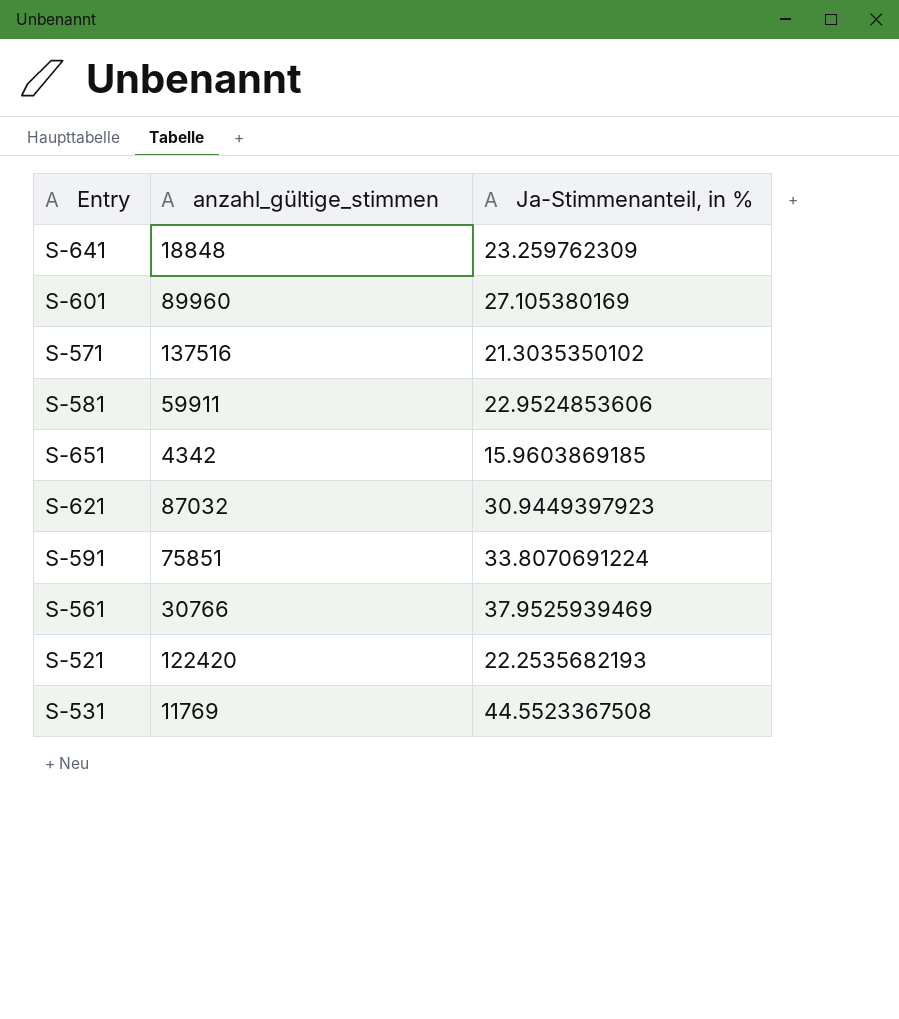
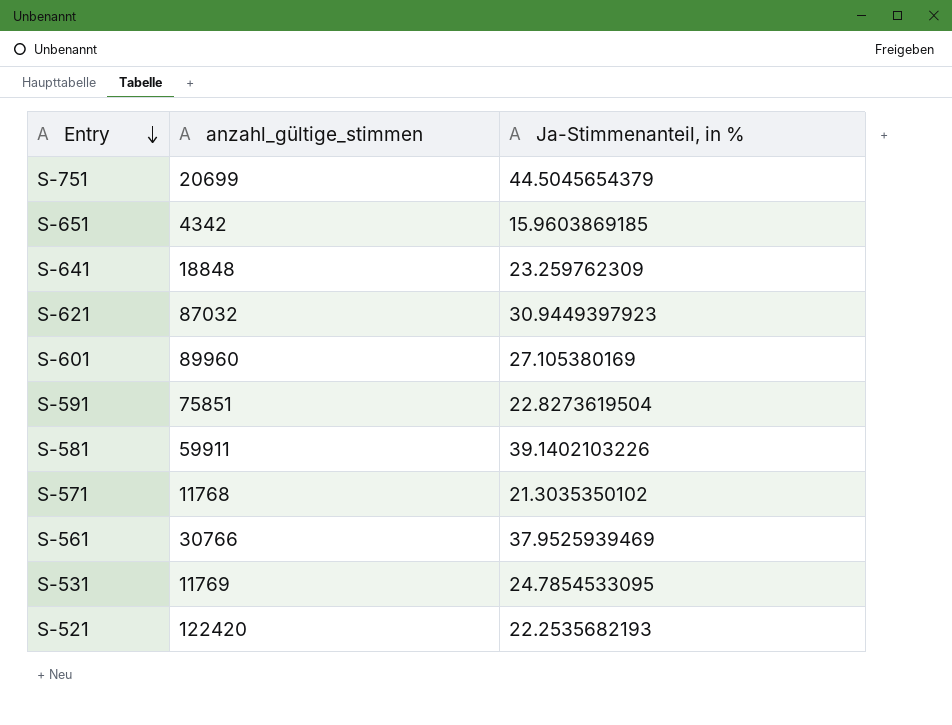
row order: none -> Entry descending
row S-751: none -> 20699 | 44.5045654379
S-591 | Ja-Stimmenanteil, in %: 33.8070691224 -> 22.8273619504
S-581 | Ja-Stimmenanteil, in %: 22.9524853606 -> 39.1402103226
S-571 | anzahl_gültige_stimmen: 137516 -> 11768
S-531 | Ja-Stimmenanteil, in %: 44.5523367508 -> 24.7854533095

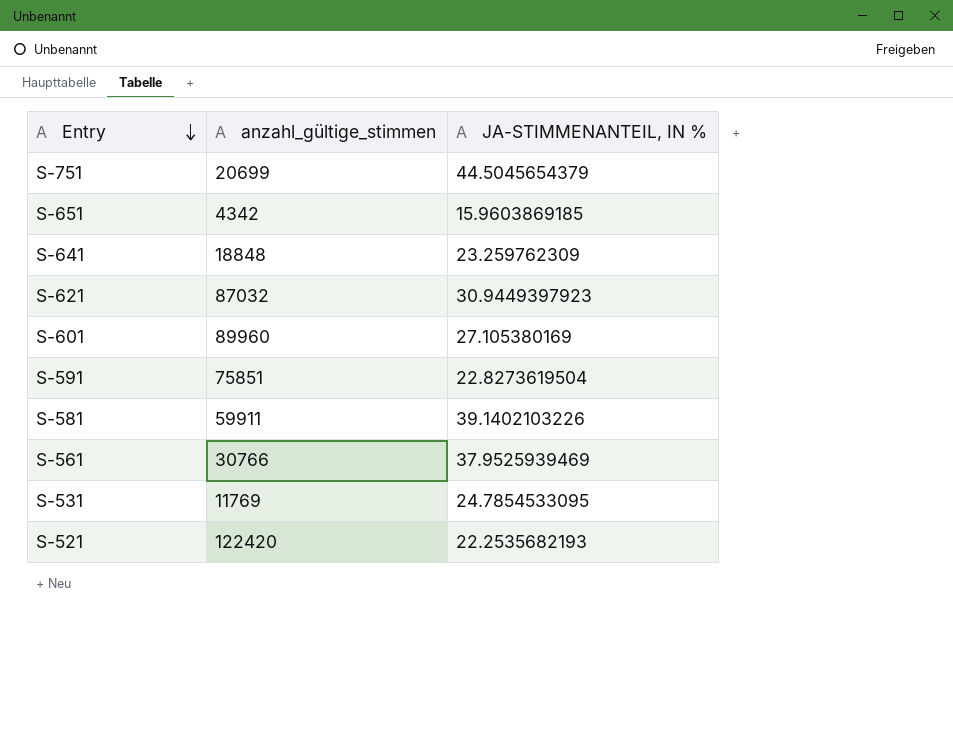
column name: Ja-Stimmenanteil, in % -> JA-STIMMENANTEIL, IN %
row S-571: 11768 | 21.3035350102 -> none

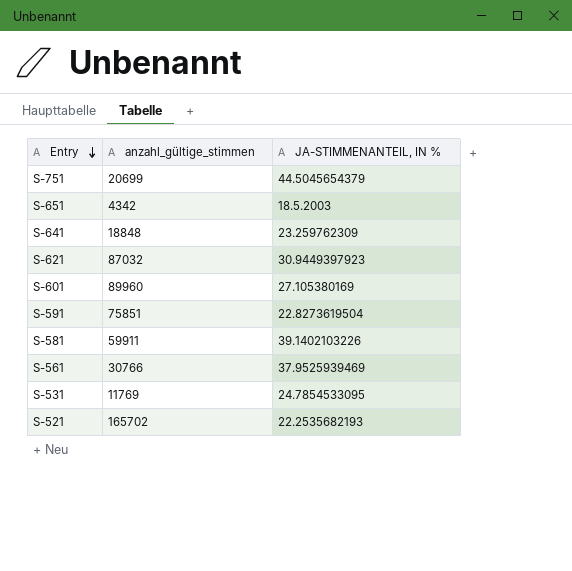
S-651 | JA-STIMMENANTEIL, IN %: 15.9603869185 -> 18.5.2003
S-521 | anzahl_gültige_stimmen: 122420 -> 165702

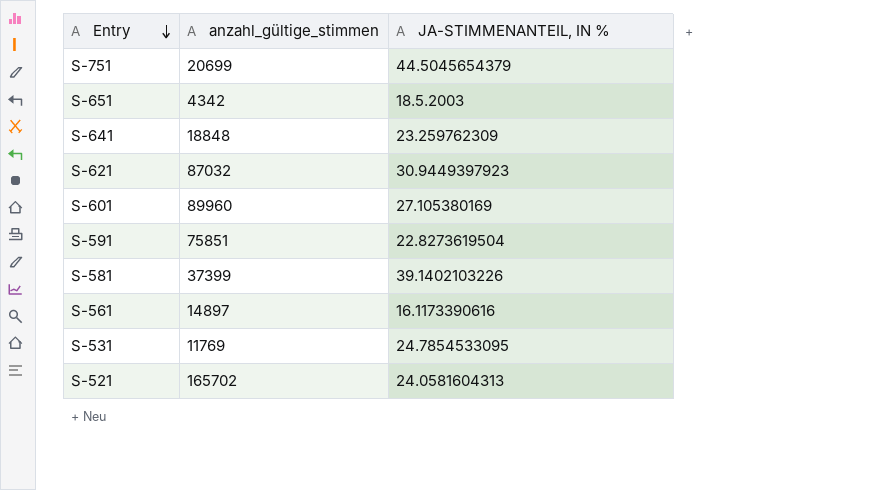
S-581 | anzahl_gültige_stimmen: 59911 -> 37399
S-561 | anzahl_gültige_stimmen: 30766 -> 14897
S-561 | JA-STIMMENANTEIL, IN %: 37.9525939469 -> 16.1173390616
S-521 | JA-STIMMENANTEIL, IN %: 22.2535682193 -> 24.0581604313

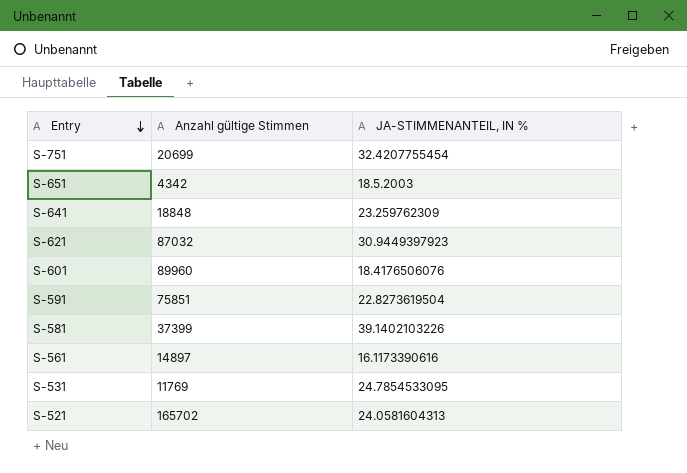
column name: anzahl_gültige_stimmen -> Anzahl gültige Stimmen
S-751 | JA-STIMMENANTEIL, IN %: 44.5045654379 -> 32.4207755454
S-601 | JA-STIMMENANTEIL, IN %: 27.105380169 -> 18.4176506076

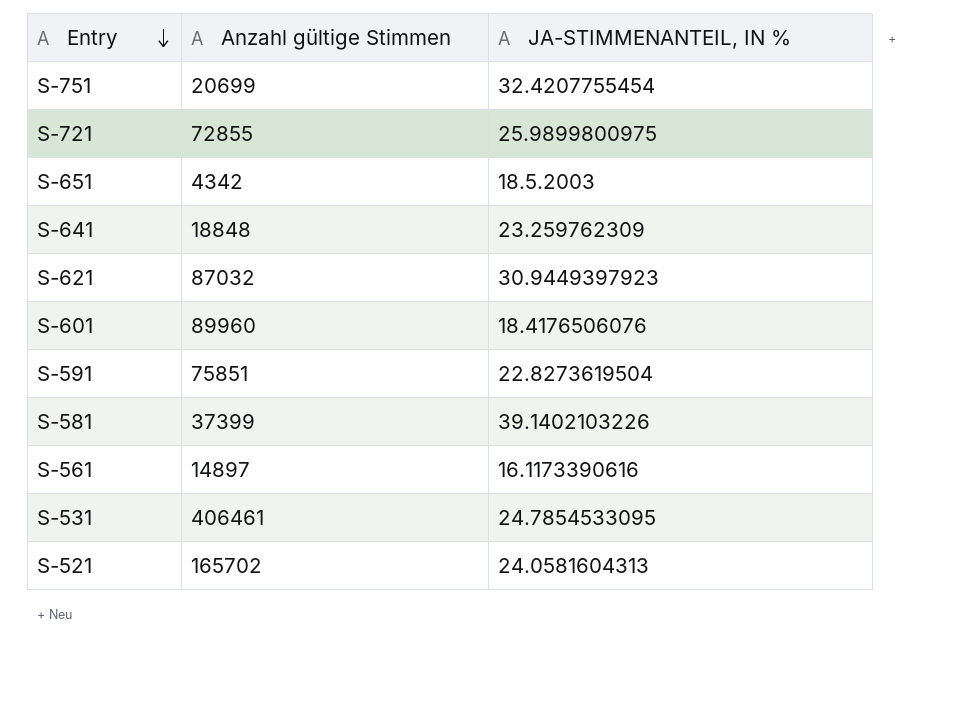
row S-721: none -> 72855 | 25.9899800975
S-531 | Anzahl gültige Stimmen: 11769 -> 406461

